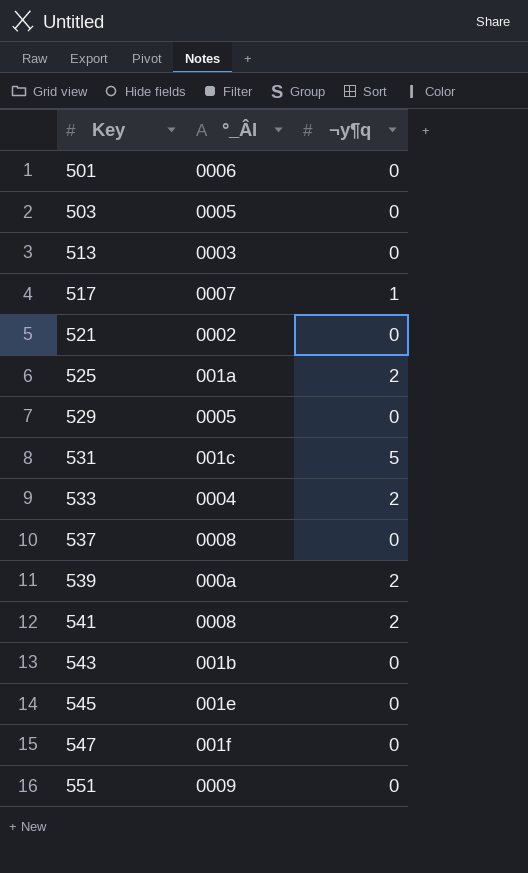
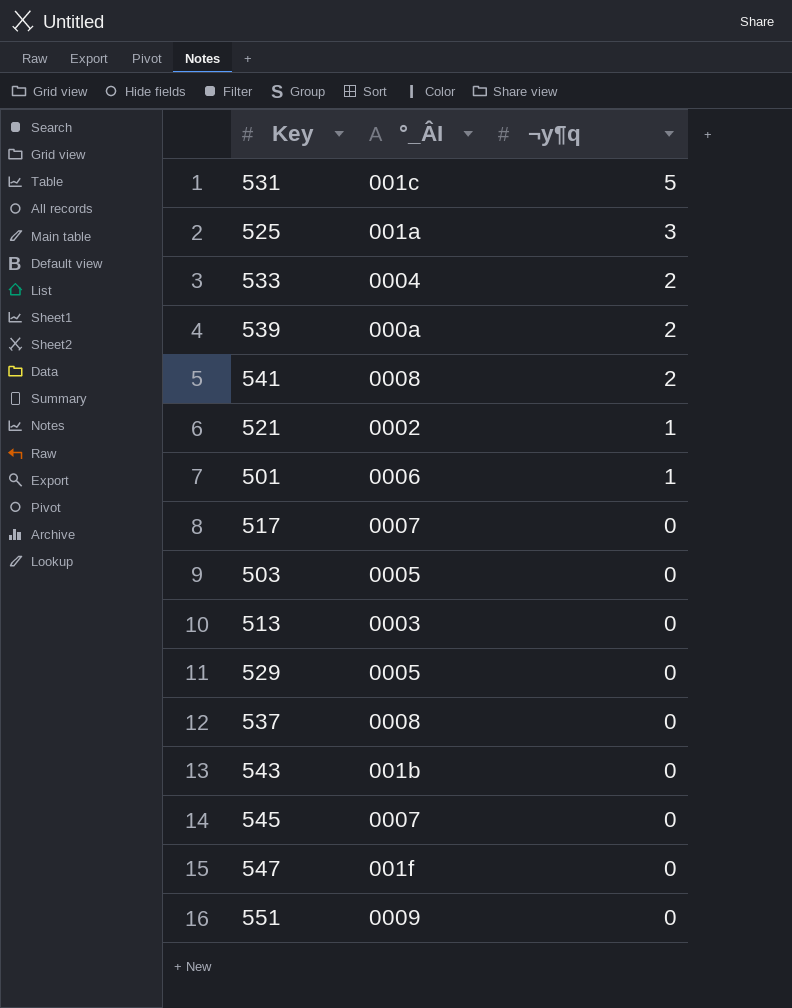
row order: Key ascending -> ¬y¶q descending
525 | ¬y¶q: 2 -> 3
521 | ¬y¶q: 0 -> 1
501 | ¬y¶q: 0 -> 1
517 | ¬y¶q: 1 -> 0
545 | °_ÂI: 001e -> 0007

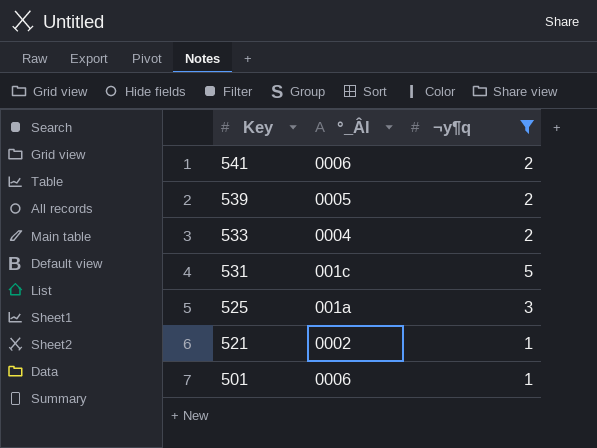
filter: none -> ¬y¶q != 0
row order: ¬y¶q descending -> Key descending
541 | °_ÂI: 0008 -> 0006
539 | °_ÂI: 000a -> 0005

